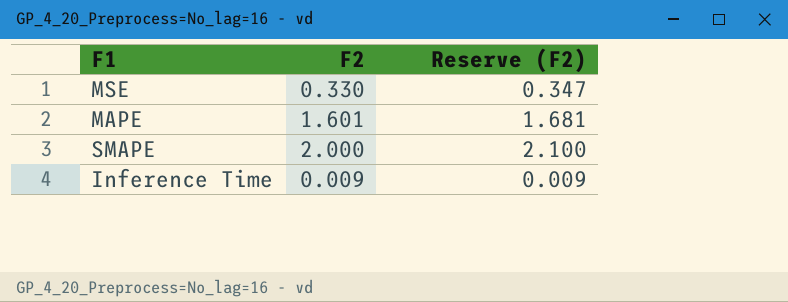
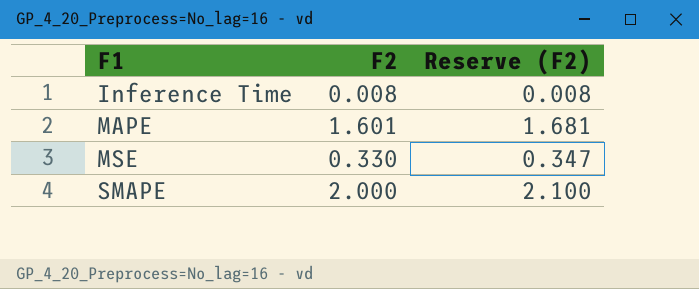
row order: none -> F1 ascending
Inference Time | F2: 0.009 -> 0.008
Inference Time | Reserve (F2): 0.009 -> 0.008

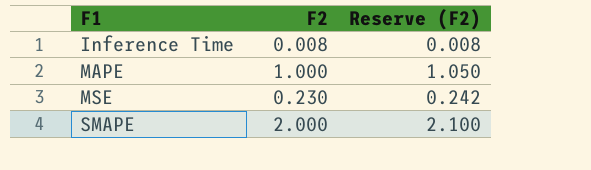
MAPE | F2: 1.601 -> 1.000
MAPE | Reserve (F2): 1.681 -> 1.050
MSE | F2: 0.330 -> 0.230
MSE | Reserve (F2): 0.347 -> 0.242

